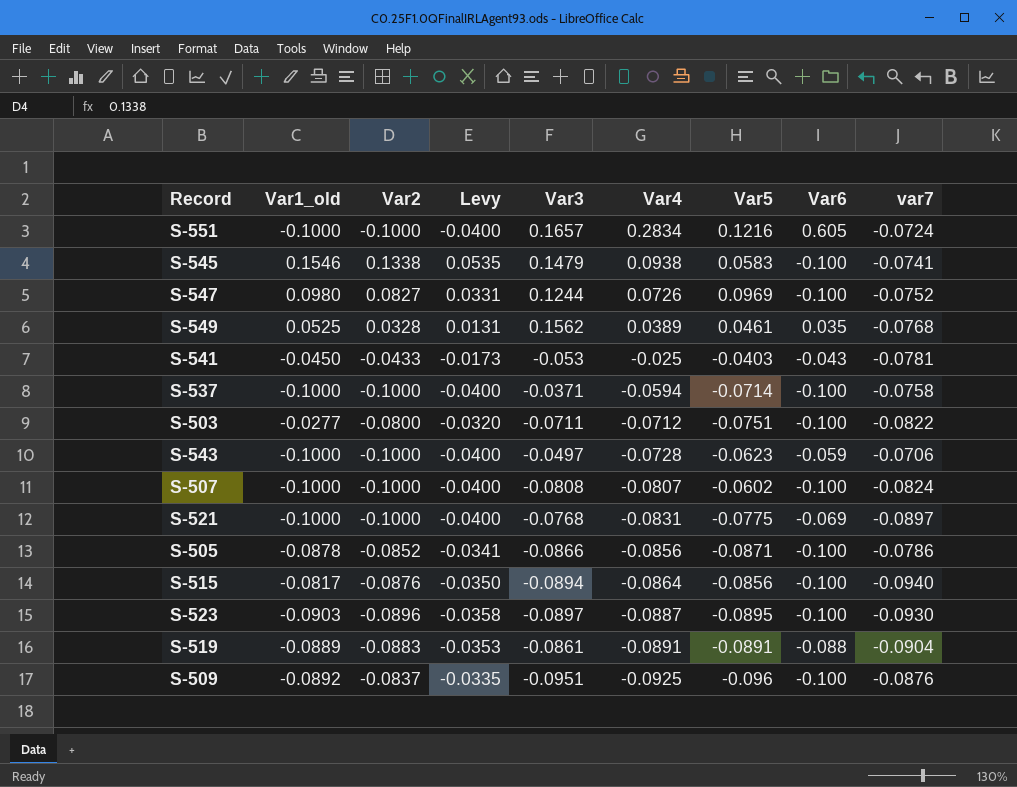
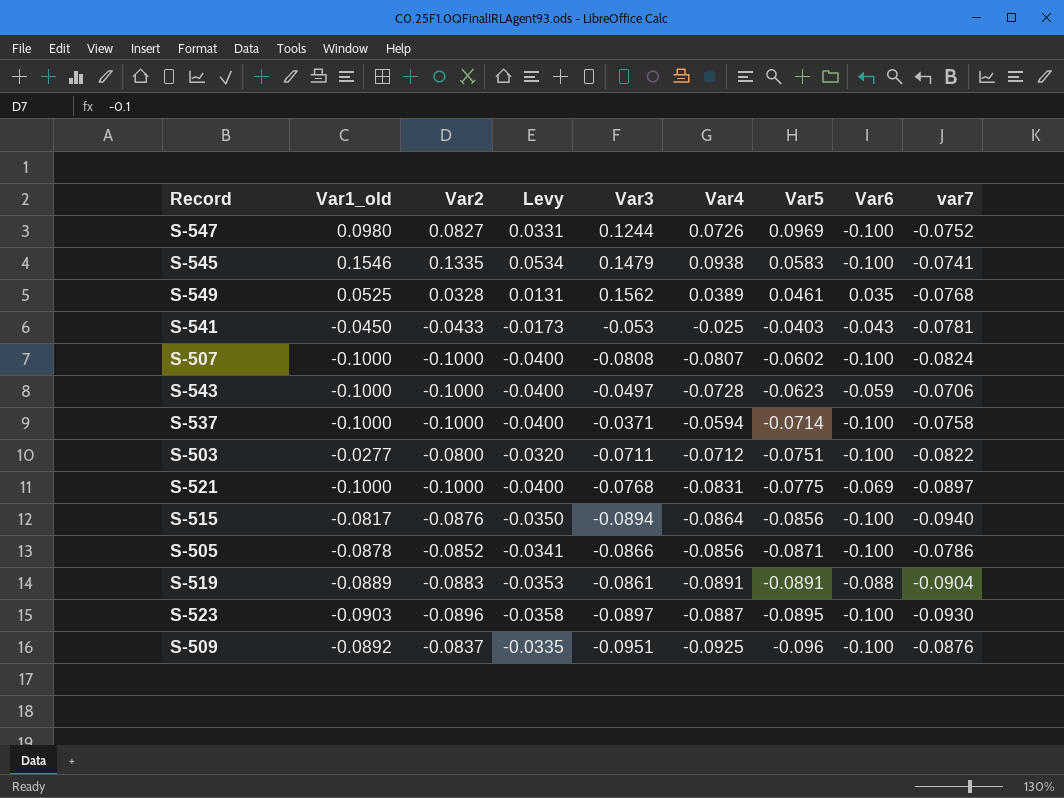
row order: Var4 descending -> Var5 descending
row S-551: -0.1000 | -0.1000 | -0.0400 | 0.1657 | 0.2834 | 0.1216 | 0.605 | -0.0724 -> none
S-545 | Var2: 0.1338 -> 0.1335
S-545 | Levy: 0.0535 -> 0.0534

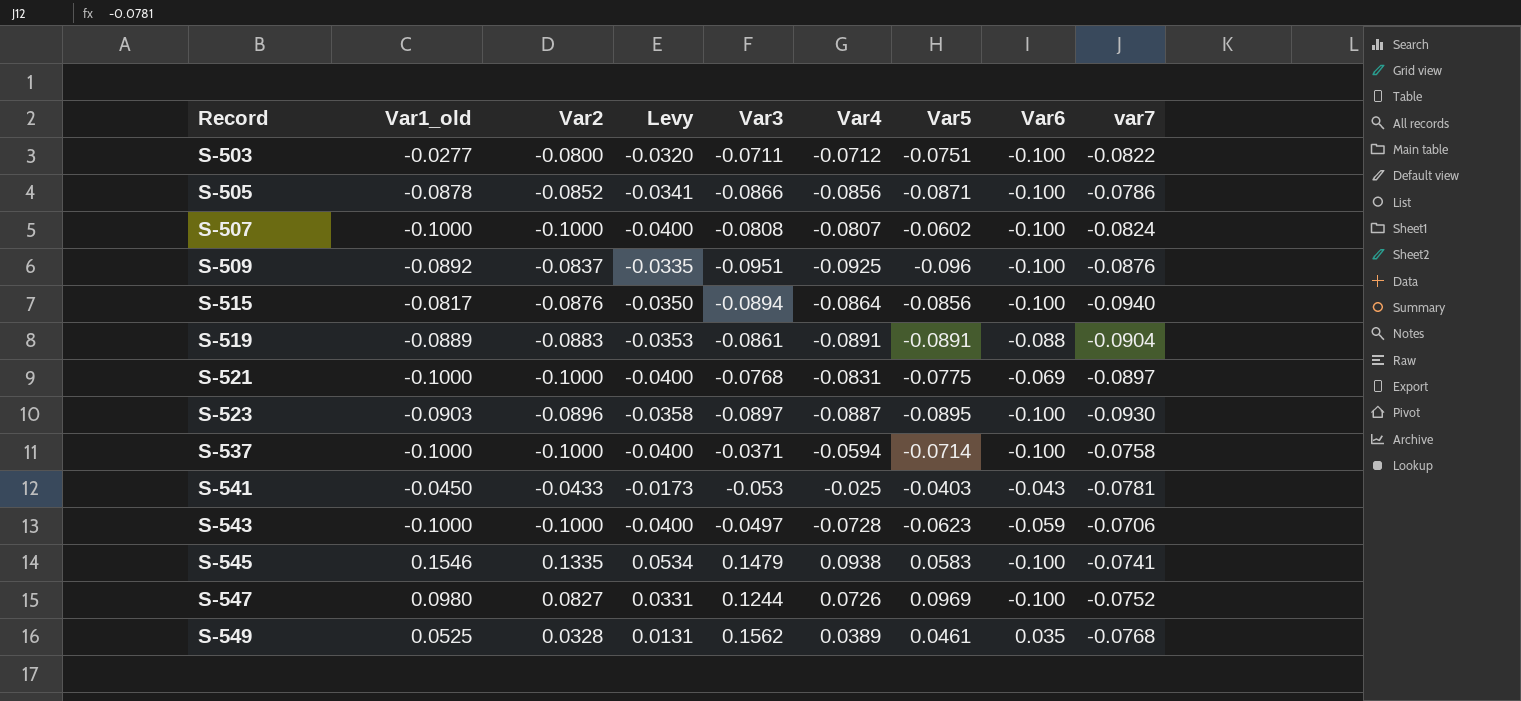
row order: Var5 descending -> Record ascending

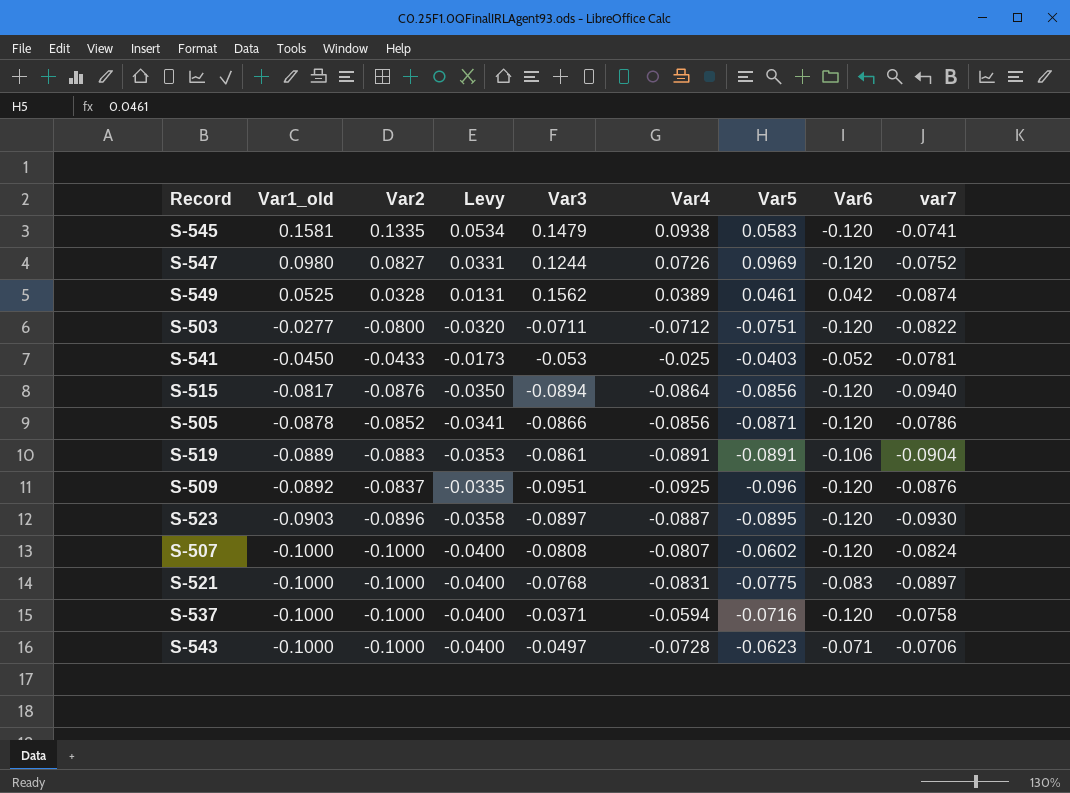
row order: Record ascending -> Var1_old descending
S-545 | Var1_old: 0.1546 -> 0.1581
S-545 | Var6: -0.100 -> -0.120
S-547 | Var6: -0.100 -> -0.120
S-549 | Var6: 0.035 -> 0.042
S-549 | var7: -0.0768 -> -0.0874
S-503 | Var6: -0.100 -> -0.120
S-541 | Var6: -0.043 -> -0.052
S-515 | Var6: -0.100 -> -0.120
S-505 | Var6: -0.100 -> -0.120
S-519 | Var6: -0.088 -> -0.106
S-509 | Var6: -0.100 -> -0.120
S-523 | Var6: -0.100 -> -0.120
S-507 | Var6: -0.100 -> -0.120
S-521 | Var6: -0.069 -> -0.083
S-537 | Var5: -0.0714 -> -0.0716
S-537 | Var6: -0.100 -> -0.120
S-543 | Var6: -0.059 -> -0.071

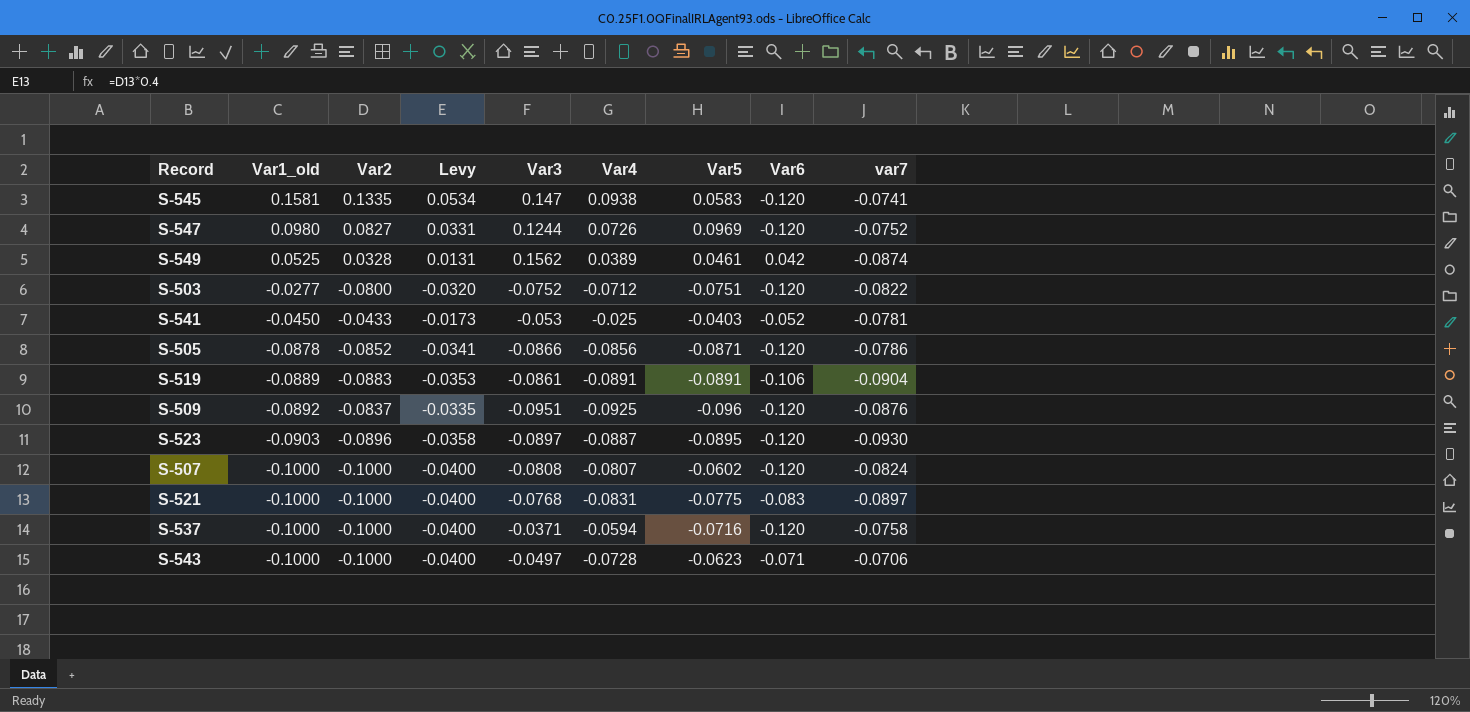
row S-515: -0.0817 | -0.0876 | -0.0350 | -0.0894 | -0.0864 | -0.0856 | -0.120 | -0.0940 -> none
S-545 | Var3: 0.1479 -> 0.147
S-503 | Var3: -0.0711 -> -0.0752

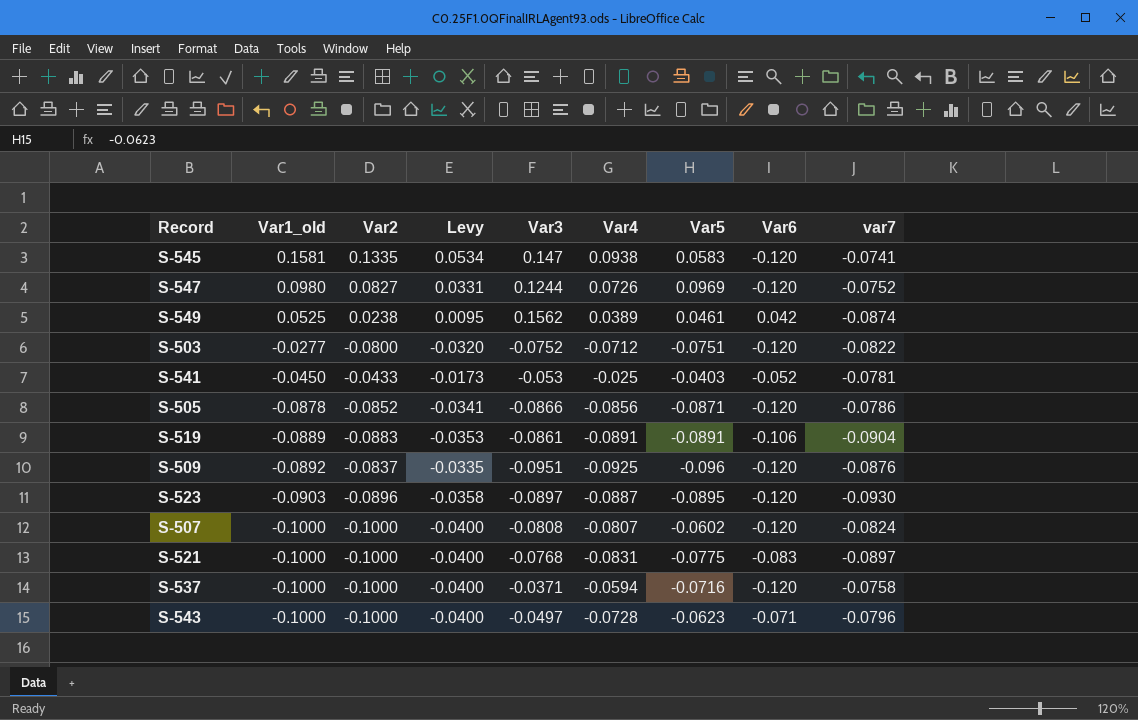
S-549 | Var2: 0.0328 -> 0.0238
S-549 | Levy: 0.0131 -> 0.0095
S-543 | var7: -0.0706 -> -0.0796

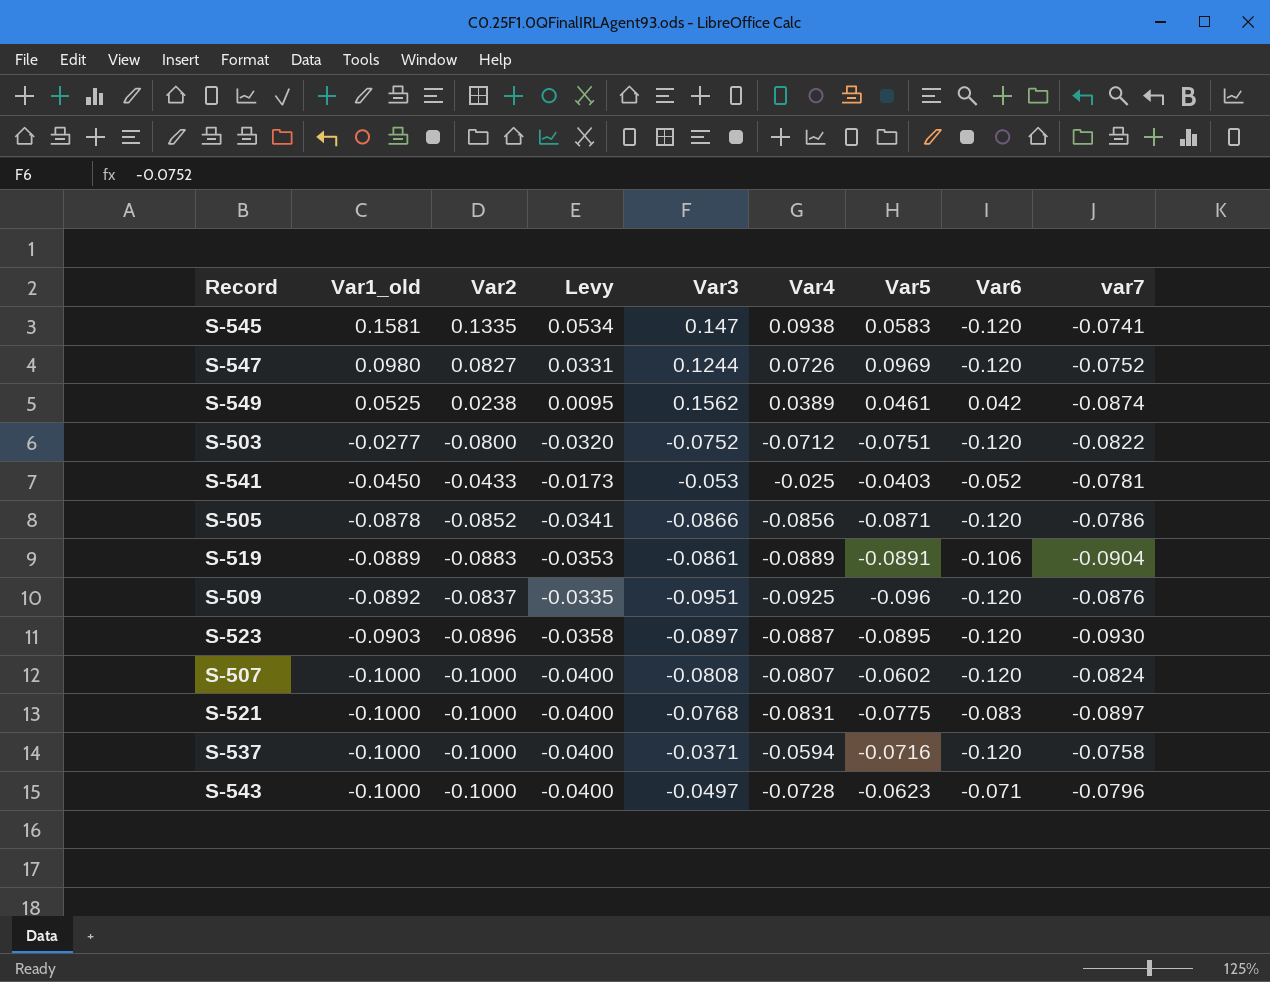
S-519 | Var4: -0.0891 -> -0.0889

